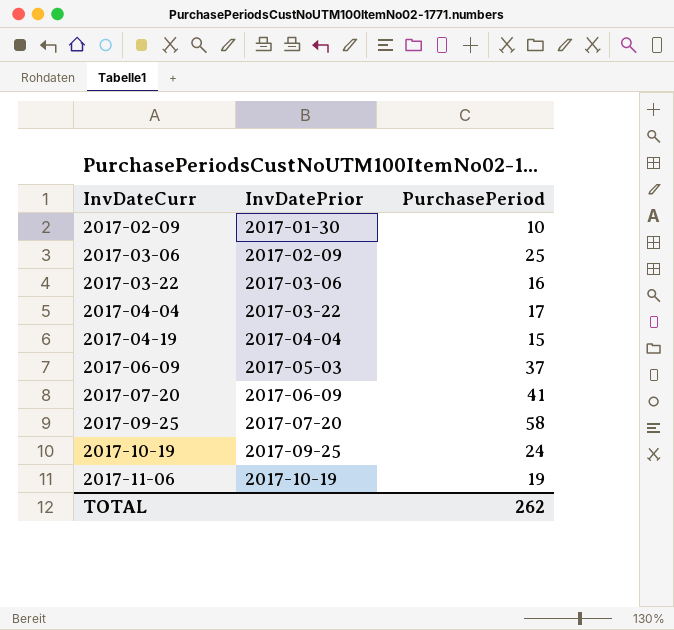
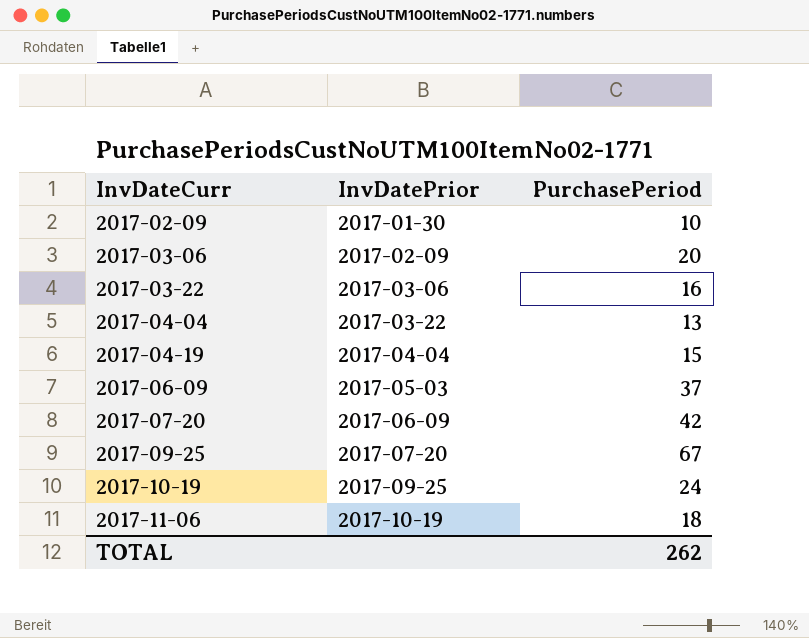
2017-03-06 | PurchasePeriod: 25 -> 20
2017-04-04 | PurchasePeriod: 17 -> 13
2017-07-20 | PurchasePeriod: 41 -> 42
2017-09-25 | PurchasePeriod: 58 -> 67
2017-11-06 | PurchasePeriod: 19 -> 18

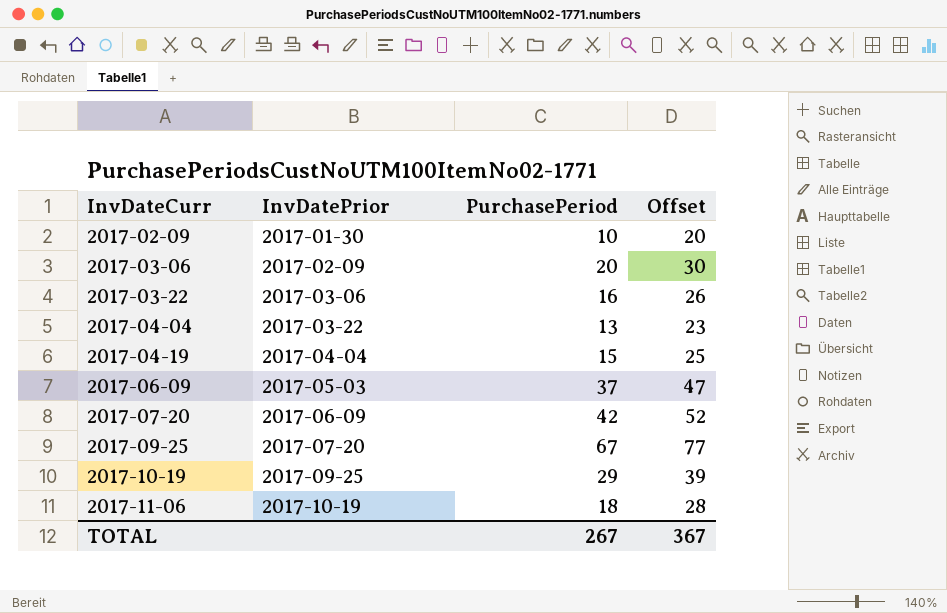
column Offset | formula: none -> [PurchasePeriod] + 10
2017-10-19 | PurchasePeriod: 24 -> 29
TOTAL | PurchasePeriod: 262 -> 267

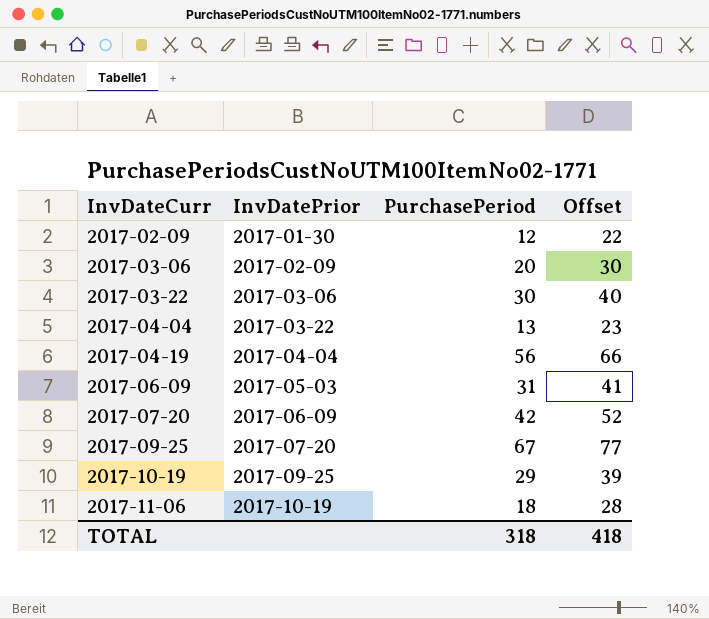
2017-02-09 | PurchasePeriod: 10 -> 12
2017-02-09 | Offset: 20 -> 22
2017-03-22 | PurchasePeriod: 16 -> 30
2017-03-22 | Offset: 26 -> 40
2017-04-19 | PurchasePeriod: 15 -> 56
2017-04-19 | Offset: 25 -> 66
2017-06-09 | PurchasePeriod: 37 -> 31
2017-06-09 | Offset: 47 -> 41
TOTAL | PurchasePeriod: 267 -> 318
TOTAL | Offset: 367 -> 418

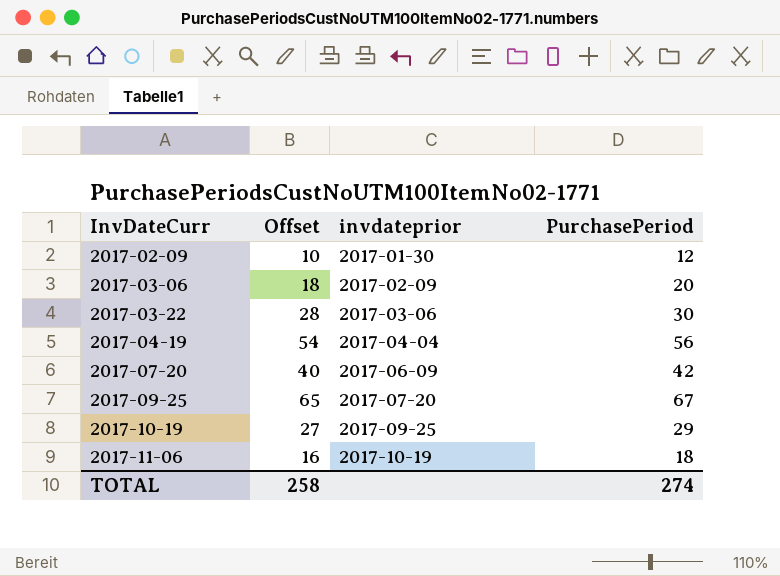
column Offset | formula: [PurchasePeriod] + 10 -> [PurchasePeriod] - 2
column Offset | position: 4 -> 2
column name: InvDatePrior -> invdateprior
row 2017-04-04: 2017-03-22 | 13 | 23 -> none
row 2017-06-09: 2017-05-03 | 31 | 41 -> none
TOTAL | Offset: 418 -> 258
TOTAL | PurchasePeriod: 318 -> 274

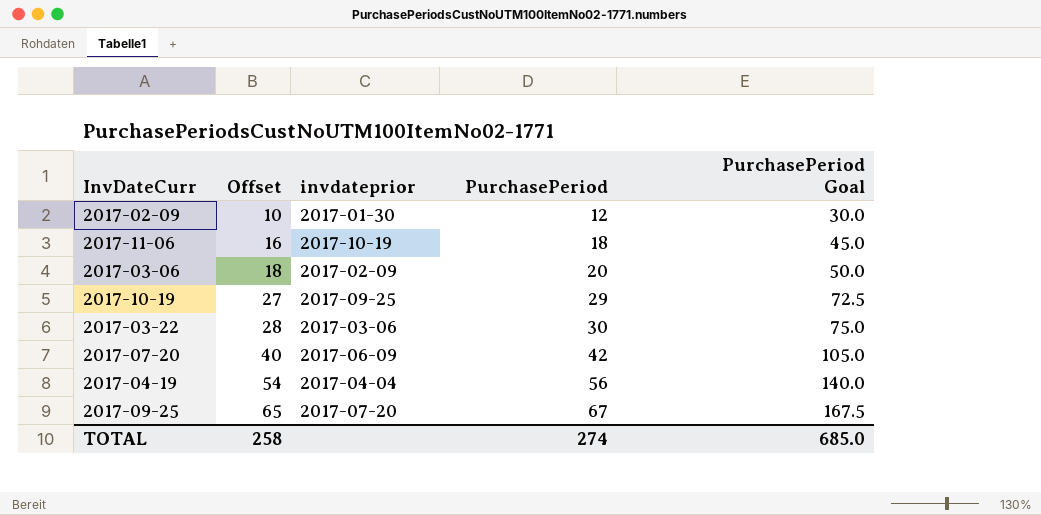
row order: InvDateCurr ascending -> Offset ascending
column PurchasePeriod Goal | formula: none -> [PurchasePeriod] * 2.5

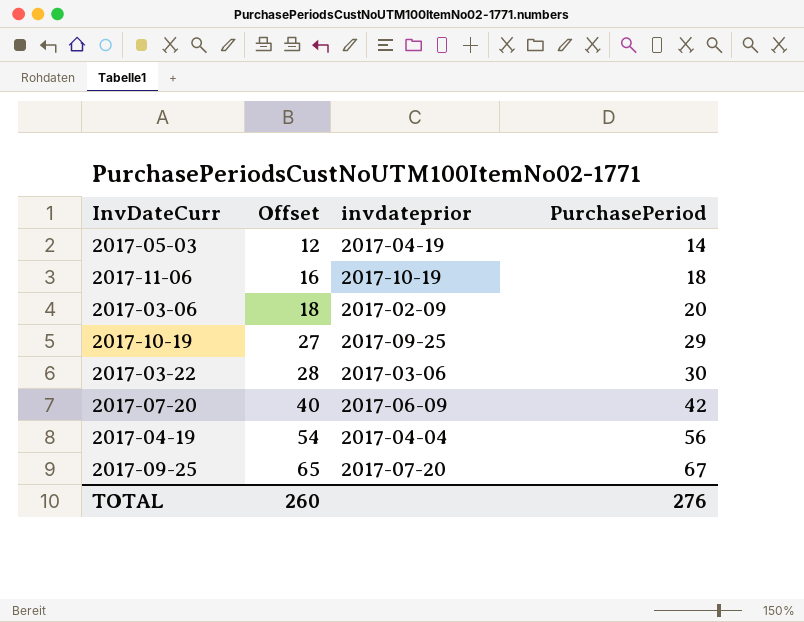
column PurchasePeriod Goal | formula: [PurchasePeriod] * 2.5 -> none
row 2017-02-09: 10 | 2017-01-30 | 12 | 30.0 -> none
row 2017-05-03: none -> 12 | 2017-04-19 | 14
TOTAL | Offset: 258 -> 260
TOTAL | PurchasePeriod: 274 -> 276

